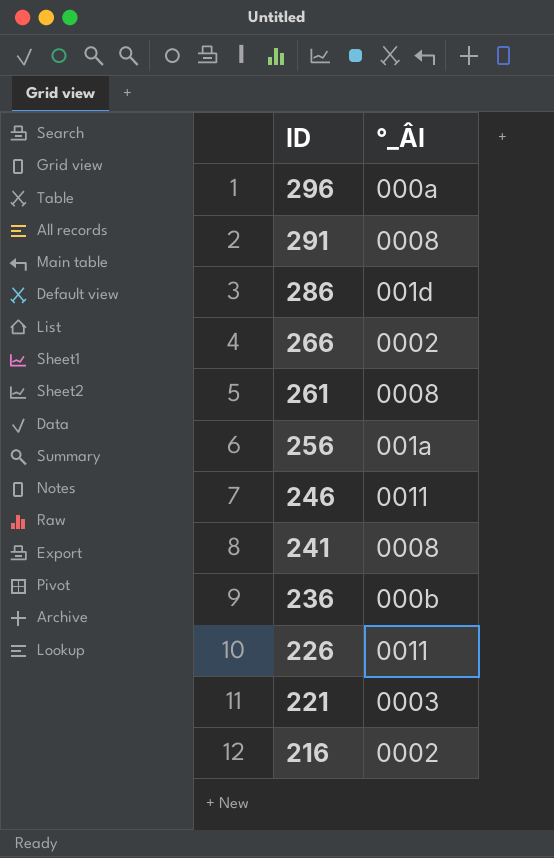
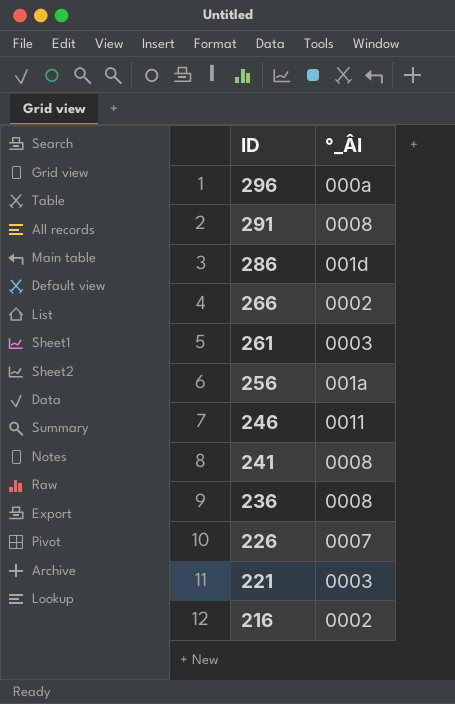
261 | °_ÂI: 0008 -> 0003
236 | °_ÂI: 000b -> 0008
226 | °_ÂI: 0011 -> 0007

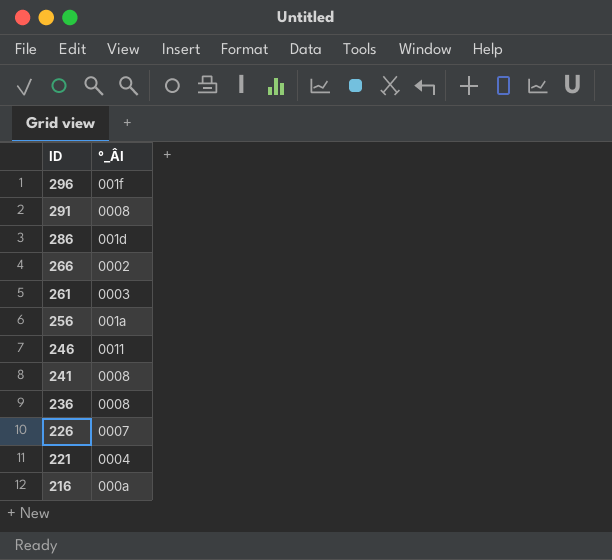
296 | °_ÂI: 000a -> 001f
221 | °_ÂI: 0003 -> 0004
216 | °_ÂI: 0002 -> 000a

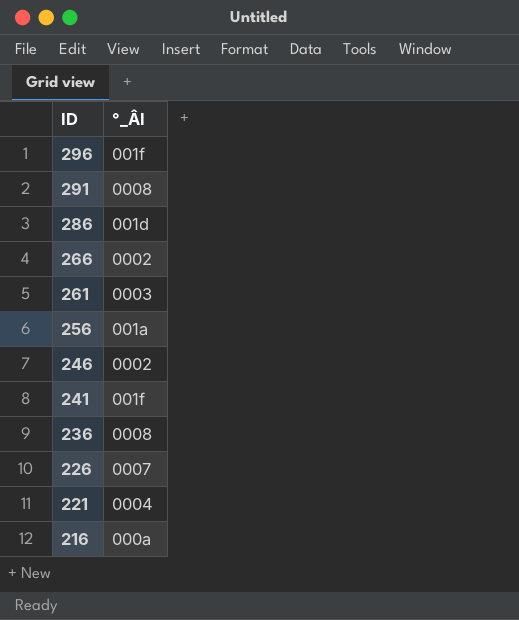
246 | °_ÂI: 0011 -> 0002
241 | °_ÂI: 0008 -> 001f

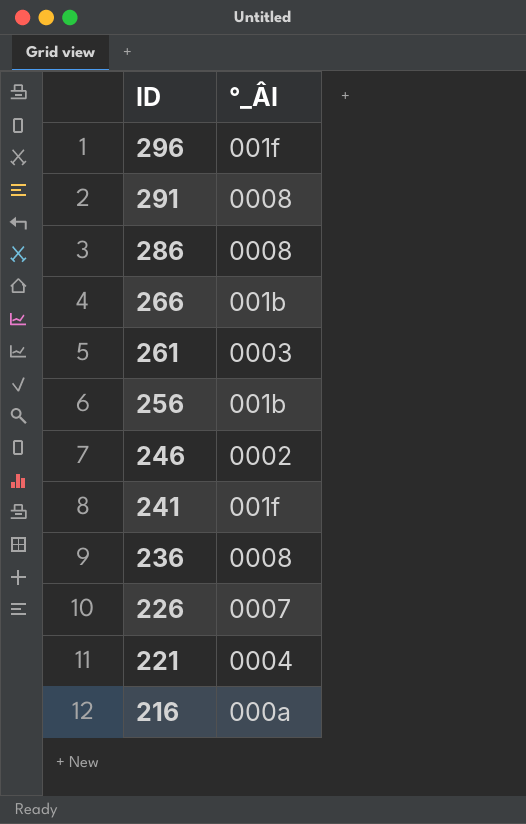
286 | °_ÂI: 001d -> 0008
266 | °_ÂI: 0002 -> 001b
256 | °_ÂI: 001a -> 001b

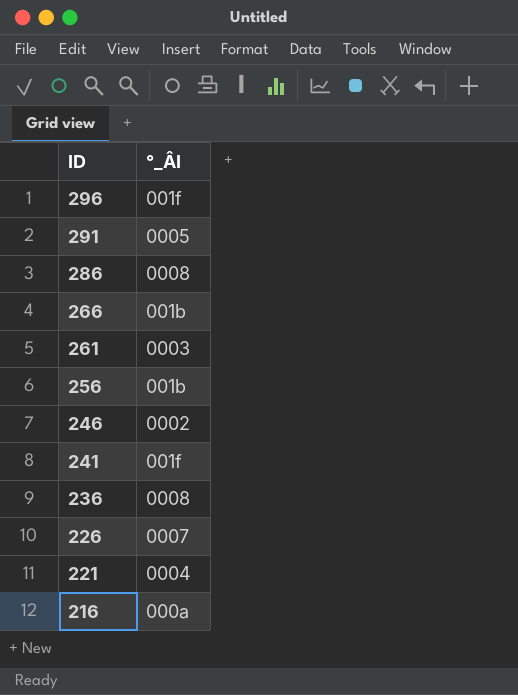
291 | °_ÂI: 0008 -> 0005

